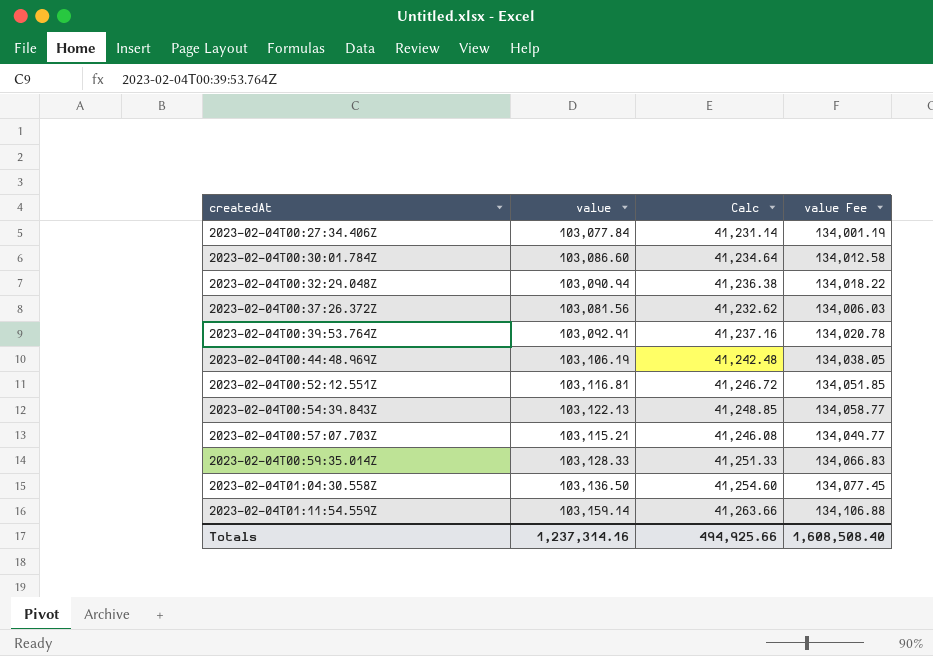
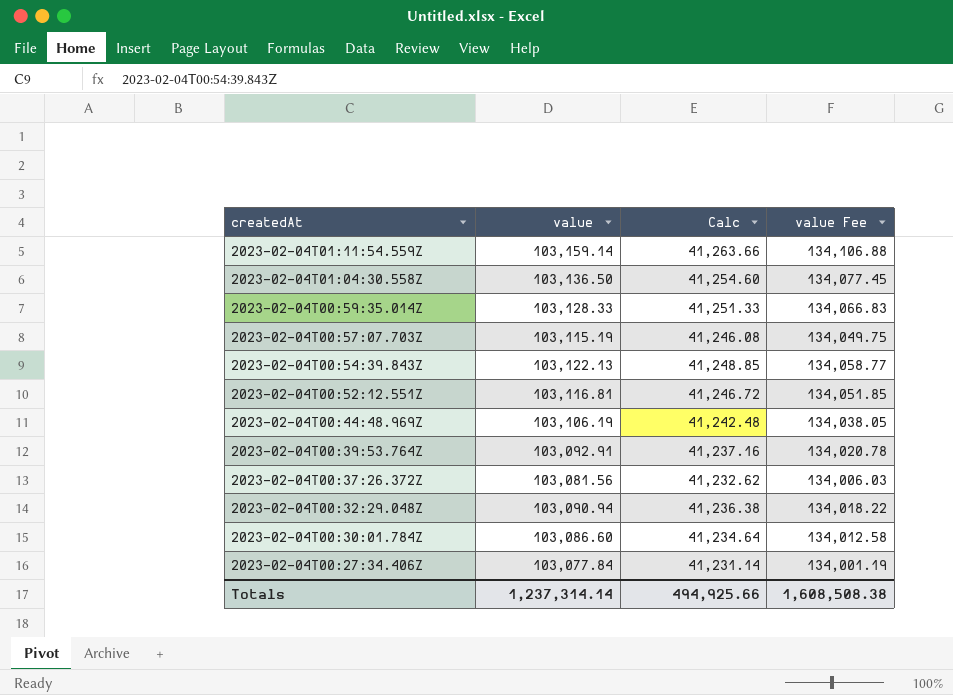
row order: createdAt ascending -> createdAt descending
2023-02-04T00:57:07.703Z | value: 103,115.21 -> 103,115.19
2023-02-04T00:57:07.703Z | value Fee: 134,049.77 -> 134,049.75
Totals | value: 1,237,314.16 -> 1,237,314.14
Totals | value Fee: 1,608,508.40 -> 1,608,508.38

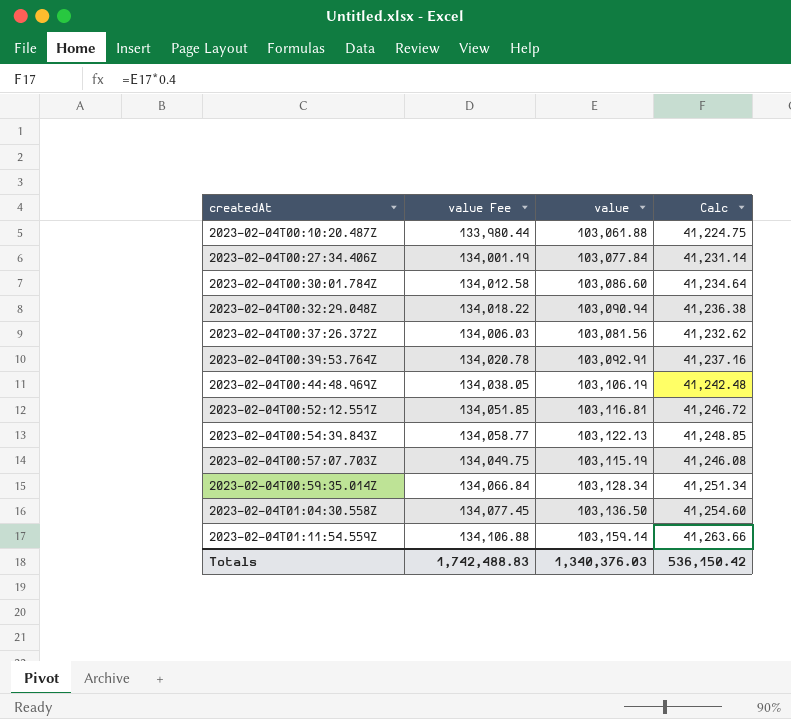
row order: createdAt descending -> createdAt ascending
column value Fee | position: 4 -> 2
row 2023-02-04T00:10:20.487Z: none -> 133,980.44 | 103,061.88 | 41,224.75
2023-02-04T00:59:35.014Z | value Fee: 134,066.83 -> 134,066.84
2023-02-04T00:59:35.014Z | value: 103,128.33 -> 103,128.34
2023-02-04T00:59:35.014Z | Calc: 41,251.33 -> 41,251.34
Totals | value Fee: 1,608,508.38 -> 1,742,488.83
Totals | value: 1,237,314.14 -> 1,340,376.03
Totals | Calc: 494,925.66 -> 536,150.42

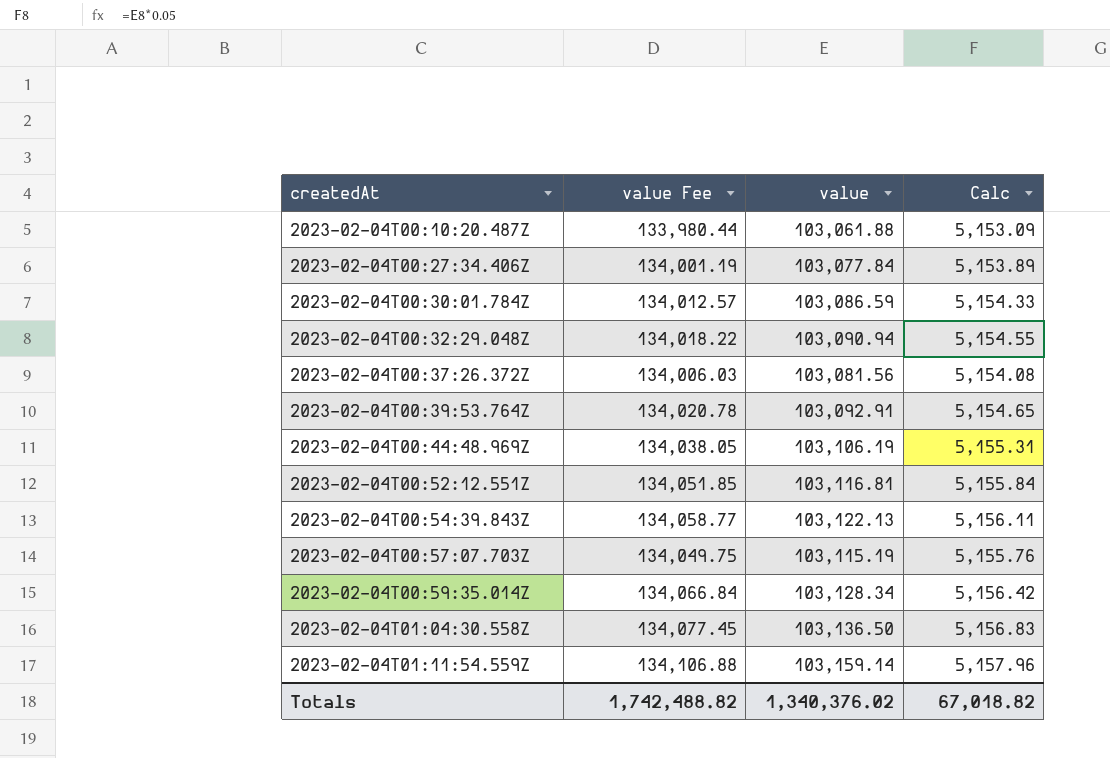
column Calc | formula: [value] * 0.4 -> [value] * 0.05
2023-02-04T00:30:01.784Z | value Fee: 134,012.58 -> 134,012.57
2023-02-04T00:30:01.784Z | value: 103,086.60 -> 103,086.59
Totals | value Fee: 1,742,488.83 -> 1,742,488.82
Totals | value: 1,340,376.03 -> 1,340,376.02
Totals | Calc: 536,150.42 -> 67,018.82

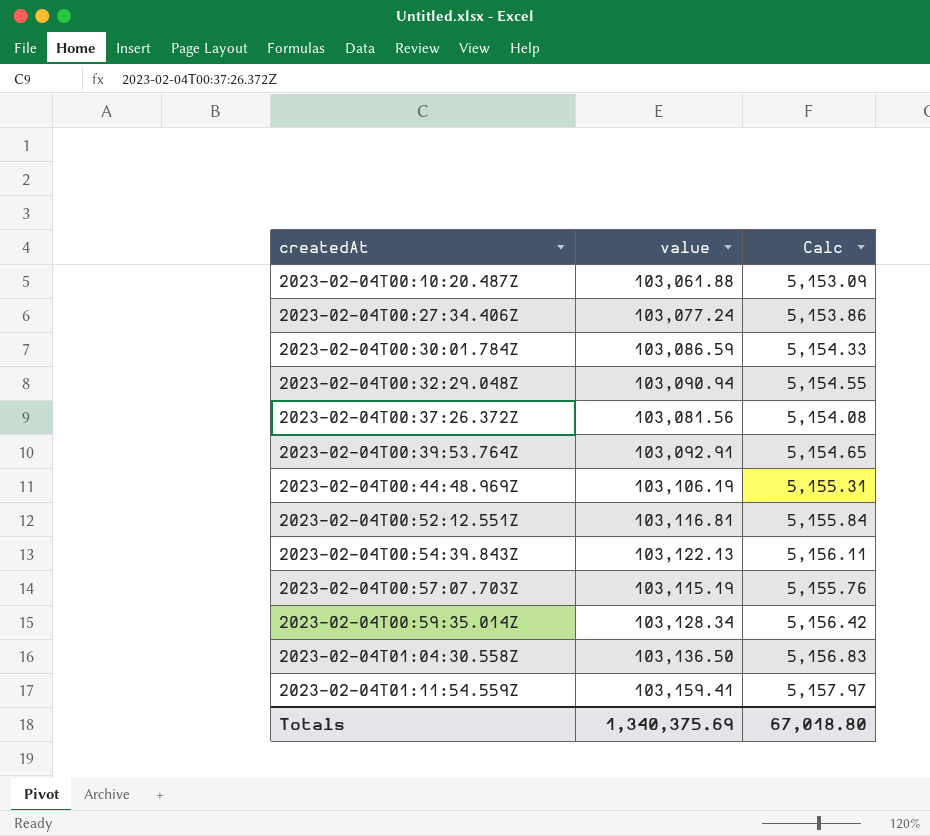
column value Fee | formula: [value] * 1.3 -> none
2023-02-04T00:27:34.406Z | value: 103,077.84 -> 103,077.24
2023-02-04T00:27:34.406Z | Calc: 5,153.89 -> 5,153.86
2023-02-04T01:11:54.559Z | value: 103,159.14 -> 103,159.41
2023-02-04T01:11:54.559Z | Calc: 5,157.96 -> 5,157.97
Totals | value: 1,340,376.02 -> 1,340,375.69
Totals | Calc: 67,018.82 -> 67,018.80

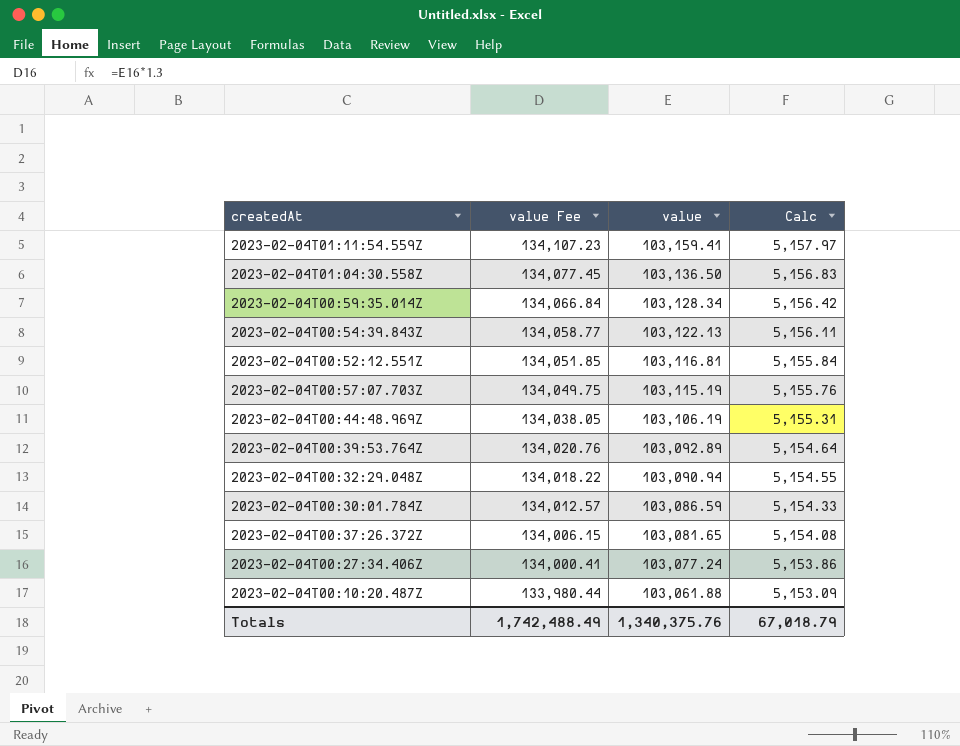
row order: createdAt ascending -> value Fee descending
column value Fee | formula: none -> [value] * 1.3
2023-02-04T00:39:53.764Z | value: 103,092.91 -> 103,092.89
2023-02-04T00:39:53.764Z | Calc: 5,154.65 -> 5,154.64
2023-02-04T00:37:26.372Z | value: 103,081.56 -> 103,081.65
Totals | value: 1,340,375.69 -> 1,340,375.76
Totals | Calc: 67,018.80 -> 67,018.79

